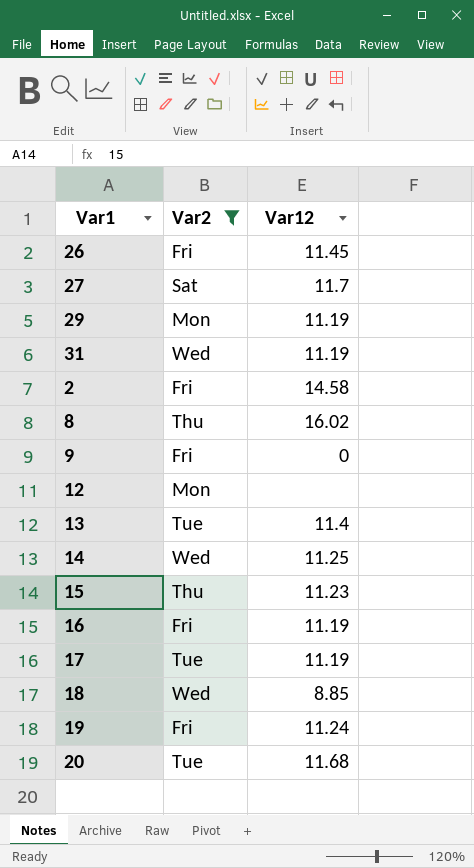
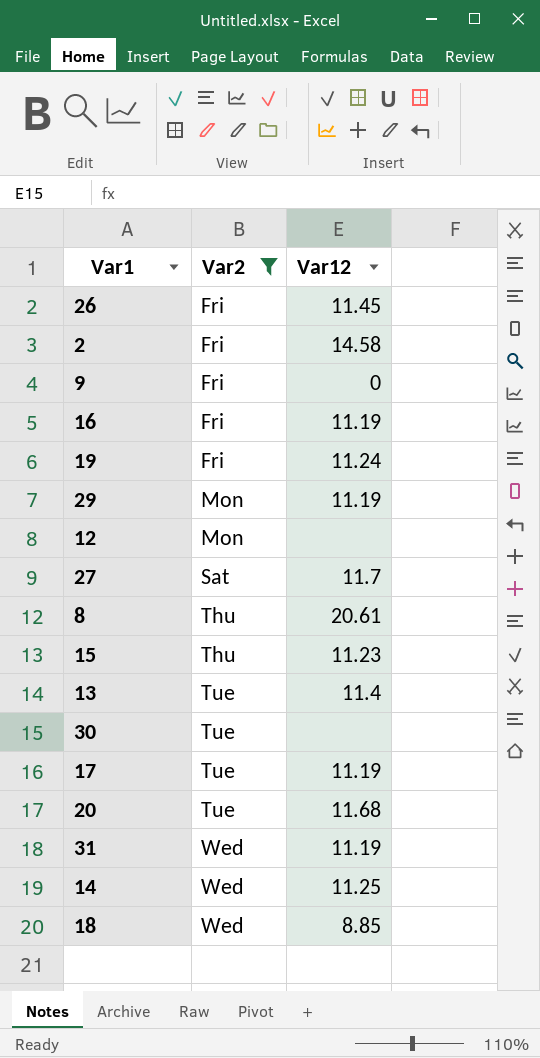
row order: none -> Var2 ascending
8 | Var12: 16.02 -> 20.61
row 30: none -> Tue | none

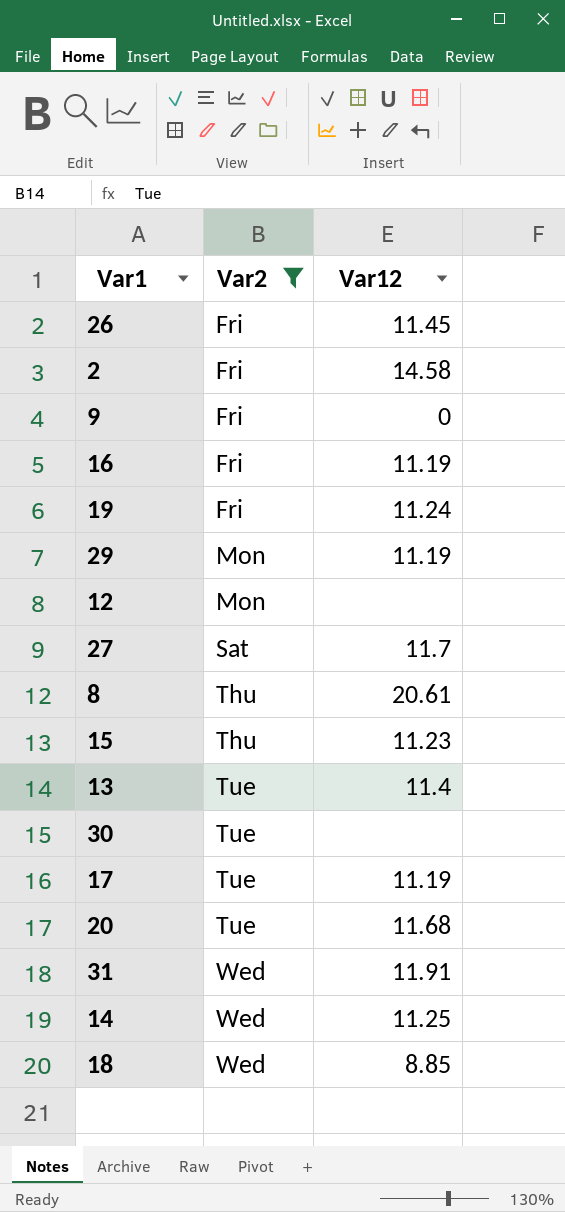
31 | Var12: 11.19 -> 11.91

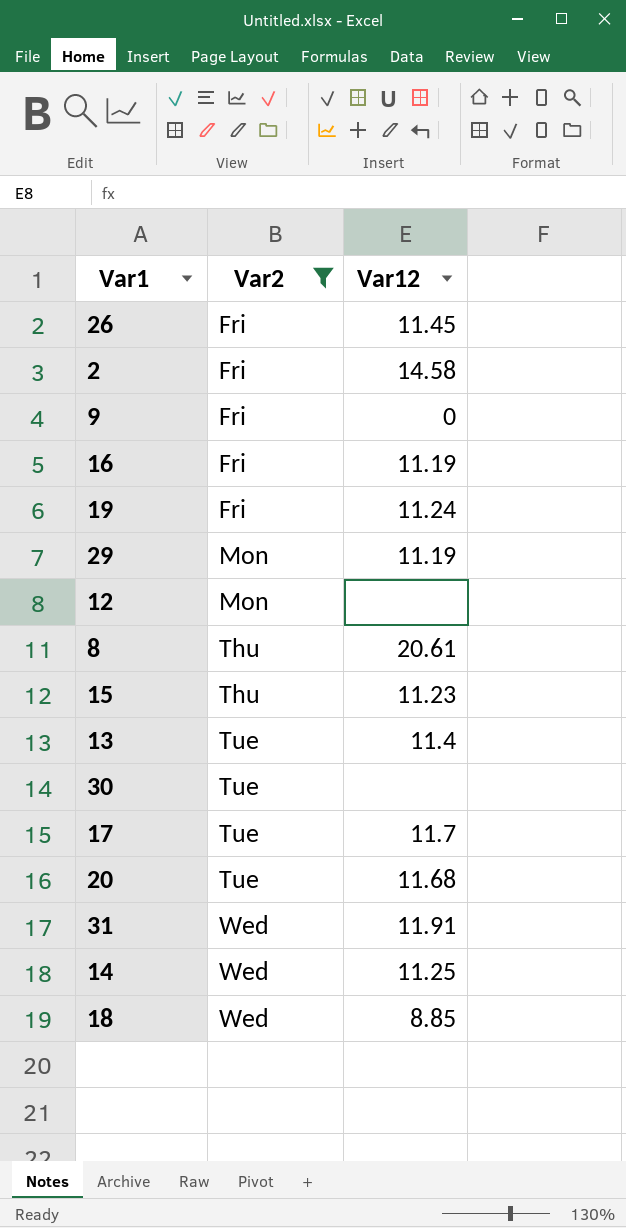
row 27: Sat | 11.7 -> none
17 | Var12: 11.19 -> 11.7

